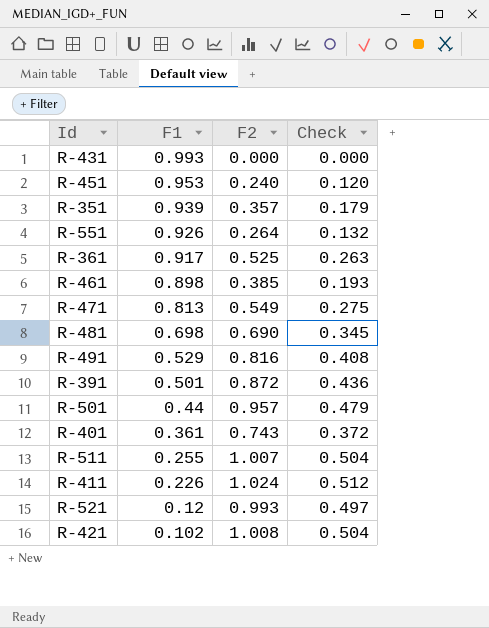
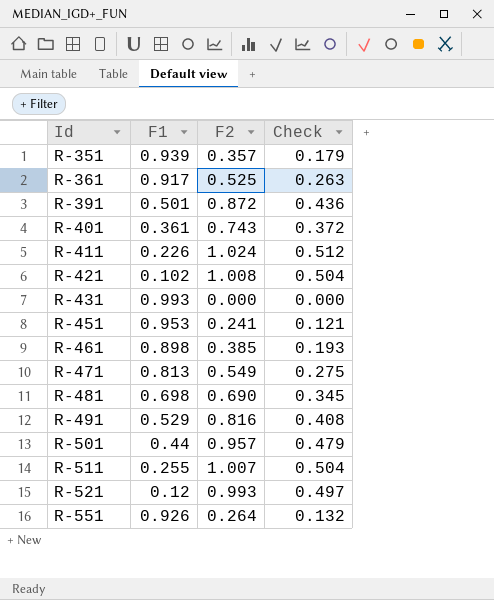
row order: F1 descending -> Id ascending
R-451 | F2: 0.240 -> 0.241
R-451 | Check: 0.120 -> 0.121

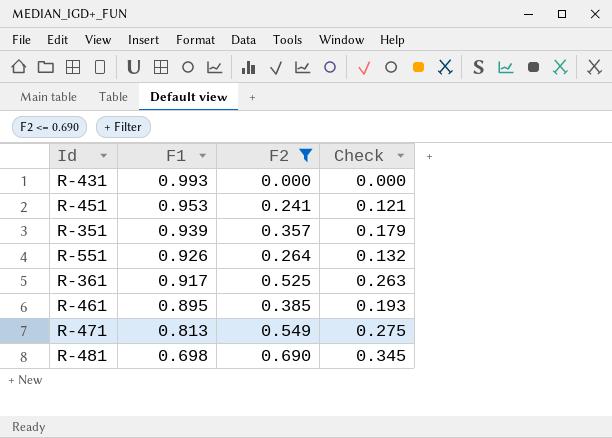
filter: none -> F2 <= 0.690
row order: Id ascending -> F1 descending
R-461 | F1: 0.898 -> 0.895

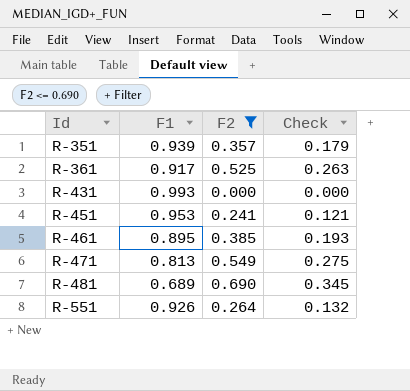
row order: F1 descending -> Id ascending
R-481 | F1: 0.698 -> 0.689

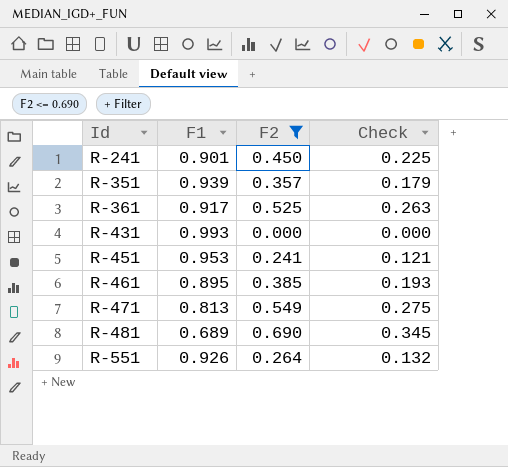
row R-241: none -> 0.901 | 0.450 | 0.225

